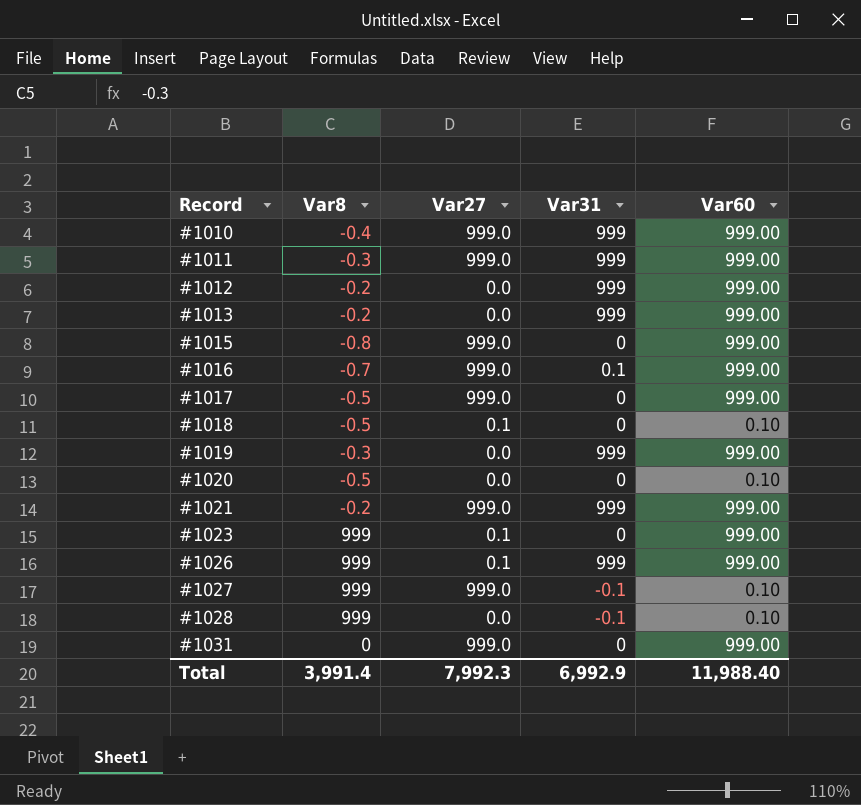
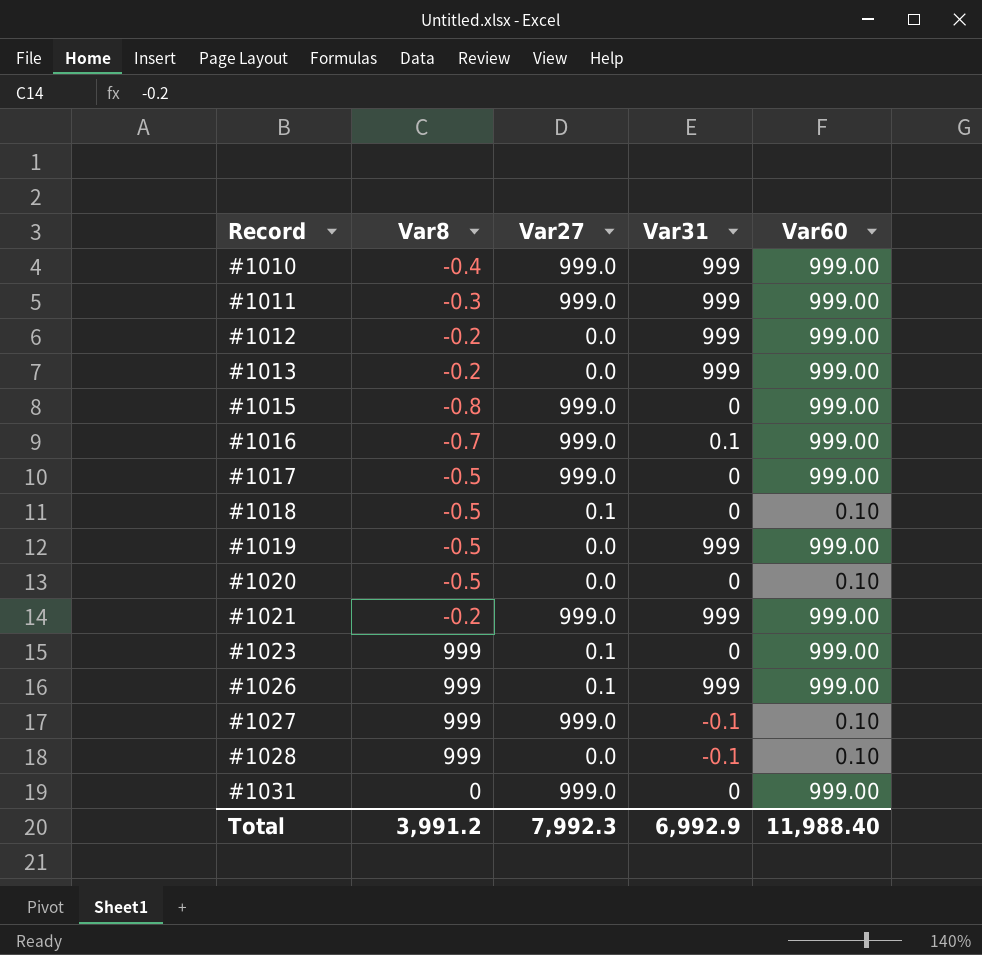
#1019 | Var8: -0.3 -> -0.5
Total | Var8: 3,991.4 -> 3,991.2

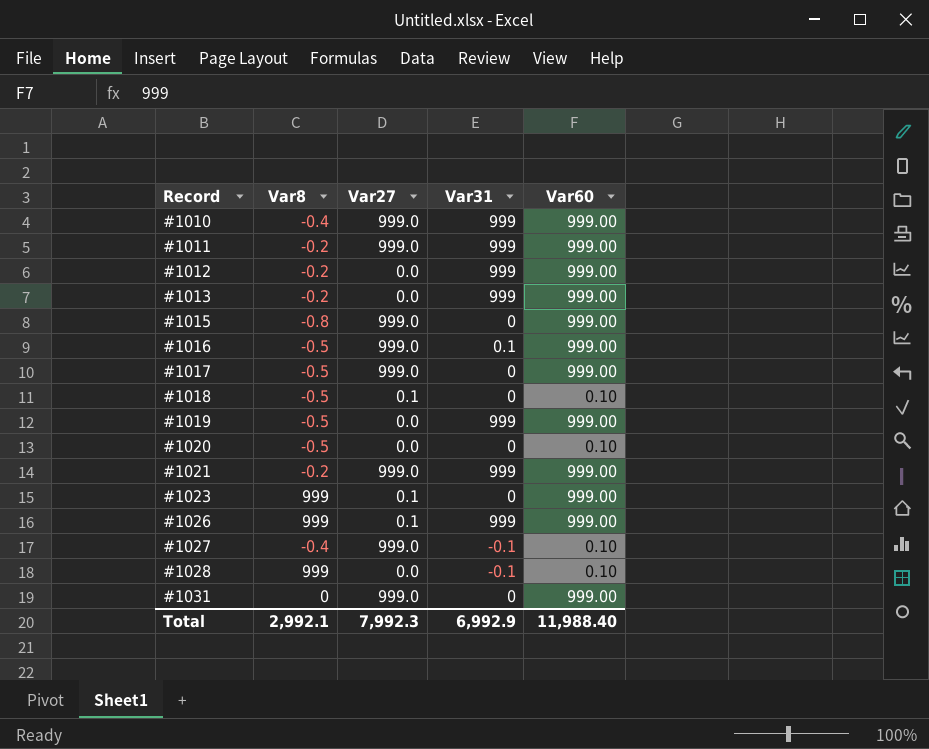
#1011 | Var8: -0.3 -> -0.2
#1016 | Var8: -0.7 -> -0.5
#1027 | Var8: 999 -> -0.4
Total | Var8: 3,991.2 -> 2,992.1

